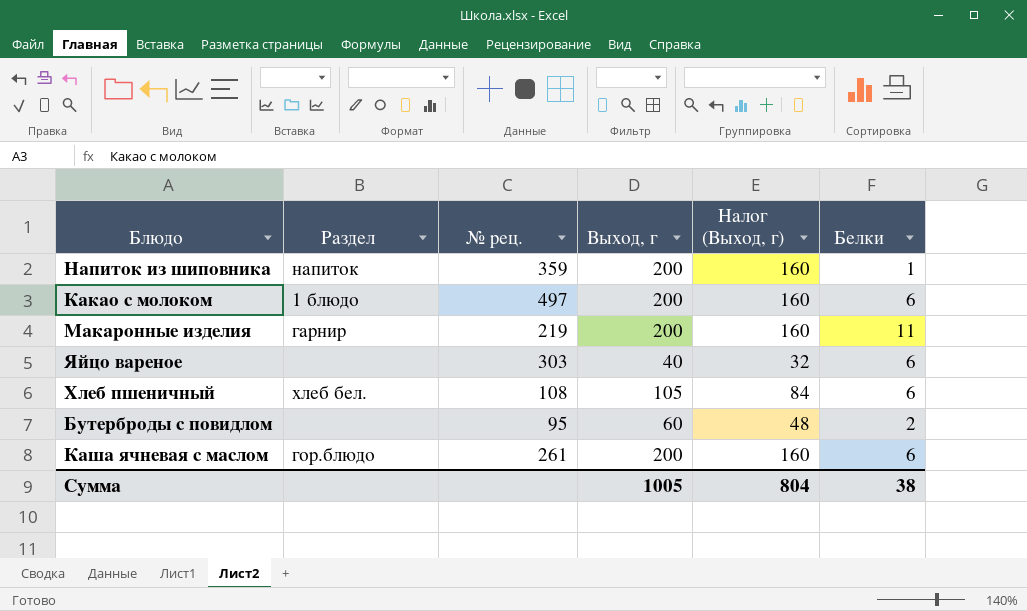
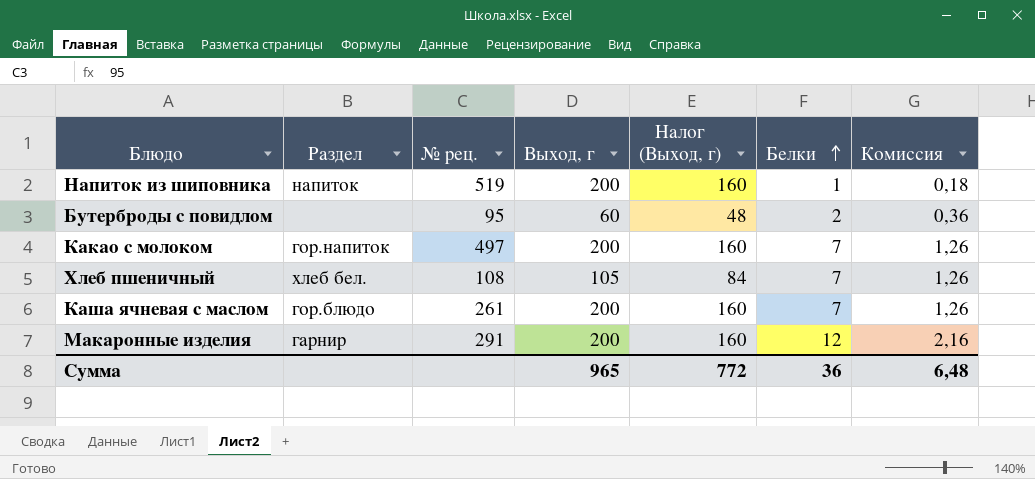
row order: none -> Белки ascending
column Комиссия | formula: none -> [Белки] * 0,18
row Яйцо вареное: none | 303 | 40 | 32 | 6 -> none
Напиток из шиповника | № рец.: 359 -> 519
Какао с молоком | Раздел: 1 блюдо -> гор.напиток
Какао с молоком | Белки: 6 -> 7
Хлеб пшеничный | Белки: 6 -> 7
Каша ячневая с маслом | Белки: 6 -> 7
Макаронные изделия | № рец.: 219 -> 291
Макаронные изделия | Белки: 11 -> 12
Сумма | Выход, г: 1005 -> 965
Сумма | Налог (Выход, г): 804 -> 772
Сумма | Белки: 38 -> 36

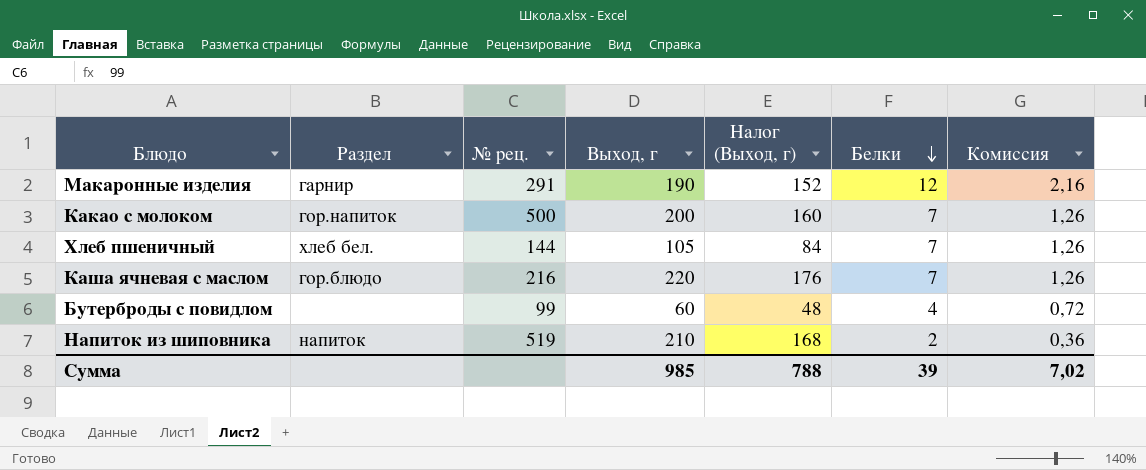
row order: Белки ascending -> Белки descending
Макаронные изделия | Выход, г: 200 -> 190
Макаронные изделия | Налог (Выход, г): 160 -> 152
Какао с молоком | № рец.: 497 -> 500
Хлеб пшеничный | № рец.: 108 -> 144
Каша ячневая с маслом | № рец.: 261 -> 216
Каша ячневая с маслом | Выход, г: 200 -> 220
Каша ячневая с маслом | Налог (Выход, г): 160 -> 176
Бутерброды с повидлом | № рец.: 95 -> 99
Бутерброды с повидлом | Белки: 2 -> 4
Бутерброды с повидлом | Комиссия: 0,36 -> 0,72
Напиток из шиповника | Выход, г: 200 -> 210
Напиток из шиповника | Налог (Выход, г): 160 -> 168
Напиток из шиповника | Белки: 1 -> 2
Напиток из шиповника | Комиссия: 0,18 -> 0,36
Сумма | Выход, г: 965 -> 985
Сумма | Налог (Выход, г): 772 -> 788
Сумма | Белки: 36 -> 39
Сумма | Комиссия: 6,48 -> 7,02

